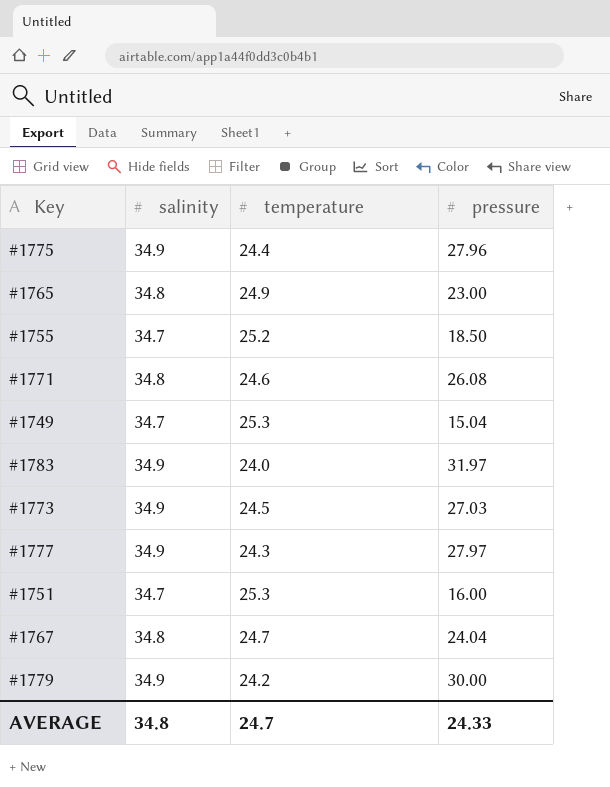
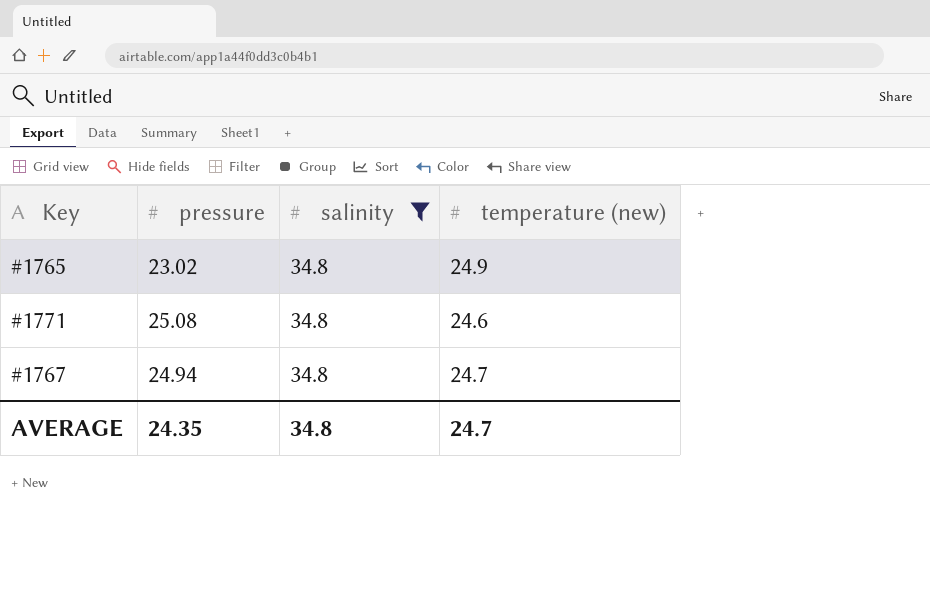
filter: none -> salinity = 34.8
column pressure | position: 4 -> 2
column name: temperature -> temperature (new)
#1765 | pressure: 23.00 -> 23.02
#1771 | pressure: 26.08 -> 25.08
#1767 | pressure: 24.04 -> 24.94
AVERAGE | pressure: 24.33 -> 24.35

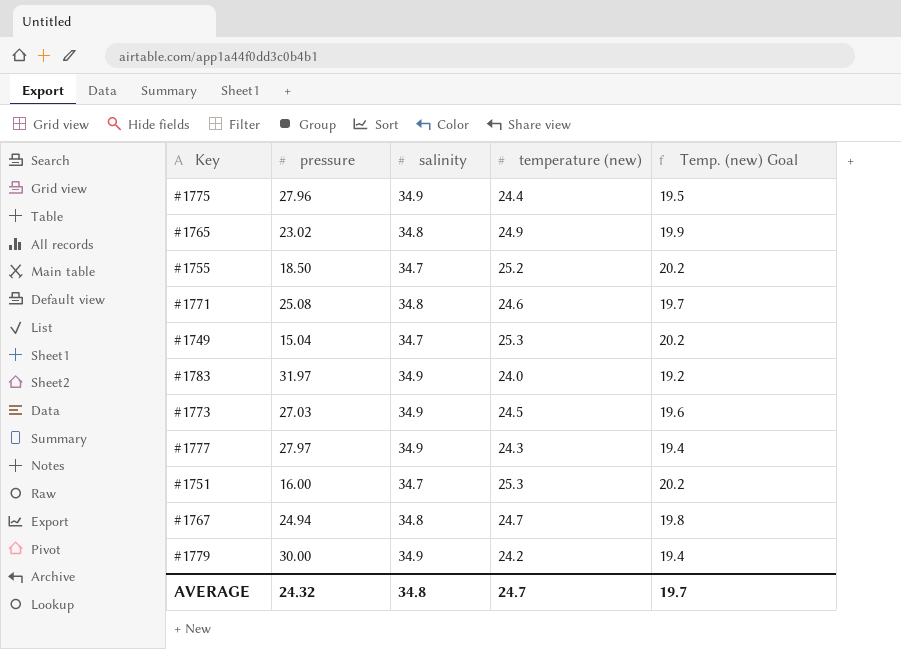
filter: salinity = 34.8 -> none
column Temp. (new) Goal | formula: none -> [temperature (new)] * 0.8
AVERAGE | pressure: 24.35 -> 24.32

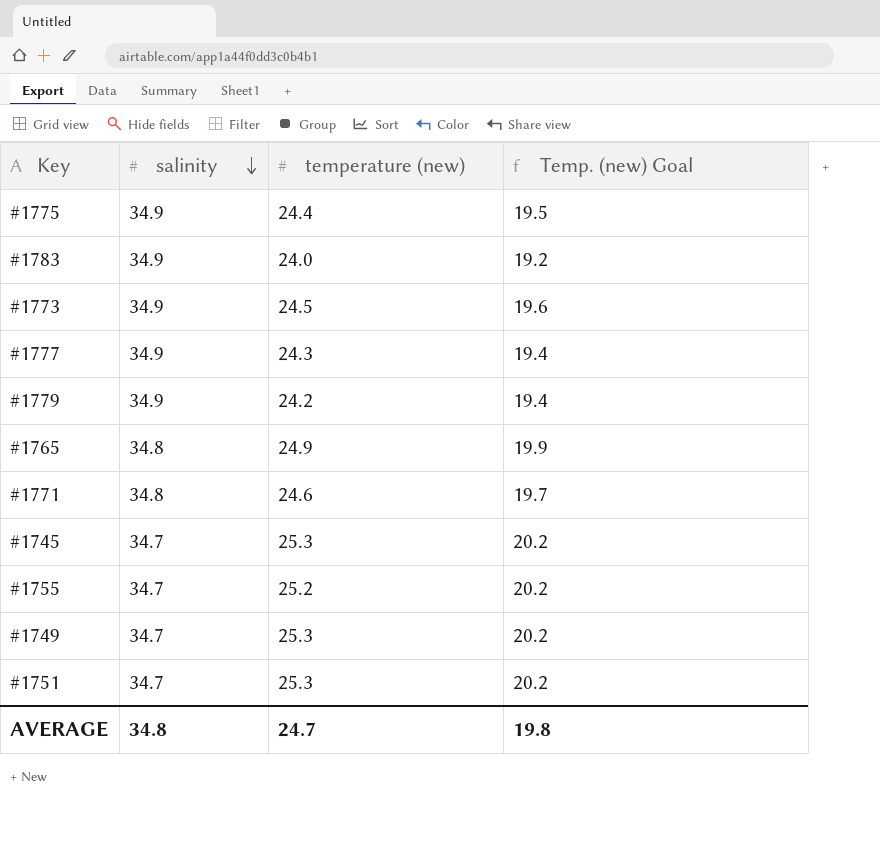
row order: none -> salinity descending
column pressure | position: 2 -> none
row #1767: 24.94 | 34.8 | 24.7 | 19.8 -> none
row #1745: none -> 34.7 | 25.3 | 20.2
AVERAGE | Temp. (new) Goal: 19.7 -> 19.8

